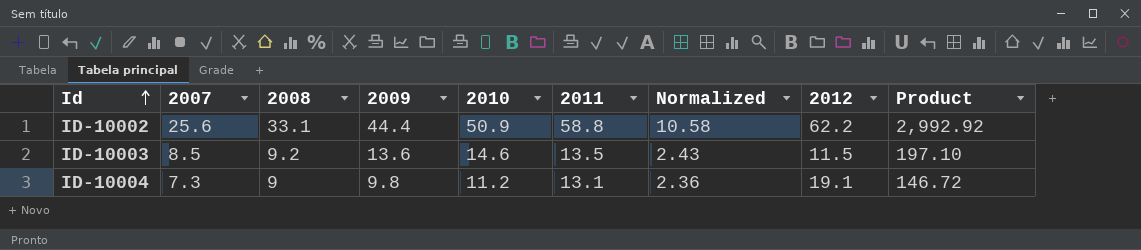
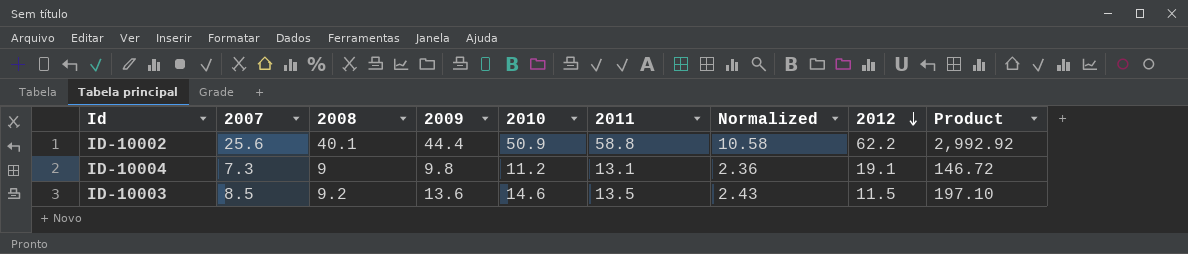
row order: Id ascending -> 2012 descending
ID-10002 | 2008: 33.1 -> 40.1

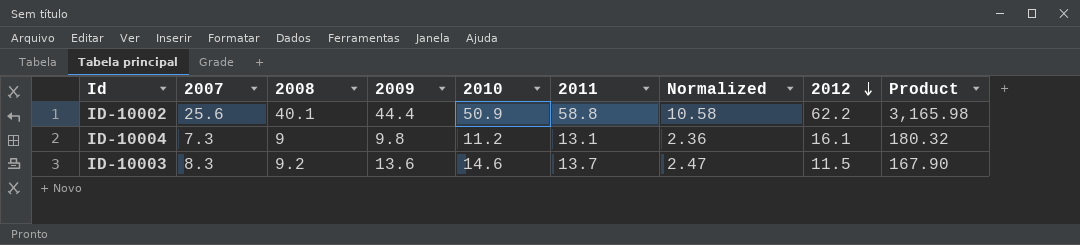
column Product | formula: [2010] * [2011] -> [2010] * [2012]
ID-10004 | 2012: 19.1 -> 16.1
ID-10003 | 2007: 8.5 -> 8.3
ID-10003 | 2011: 13.5 -> 13.7
ID-10003 | Normalized: 2.43 -> 2.47

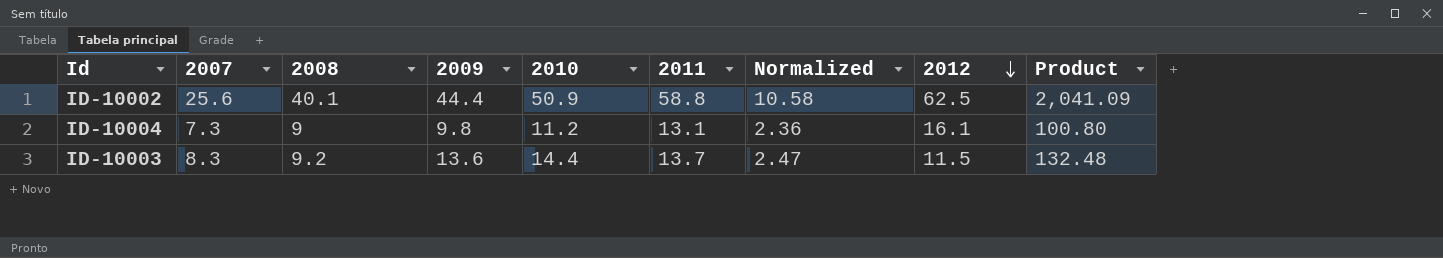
column Product | formula: [2010] * [2012] -> [2008] * [2010]
ID-10002 | 2012: 62.2 -> 62.5
ID-10003 | 2010: 14.6 -> 14.4

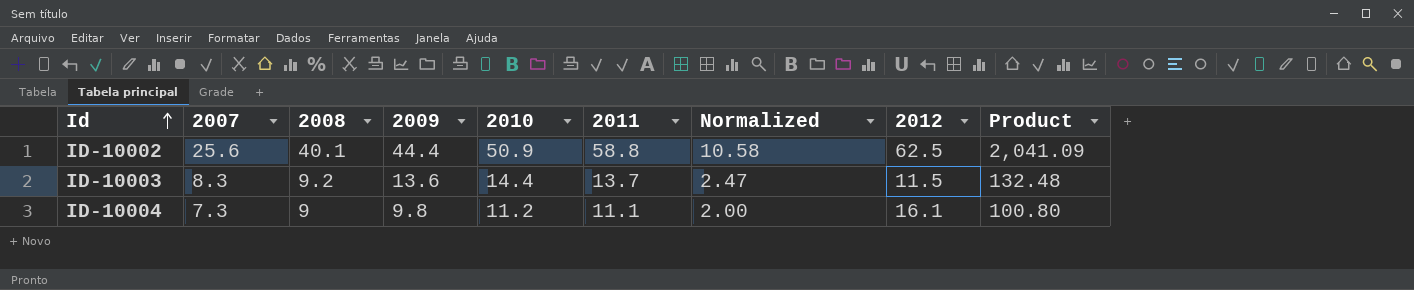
row order: 2012 descending -> Id ascending
ID-10004 | 2011: 13.1 -> 11.1
ID-10004 | Normalized: 2.36 -> 2.00

